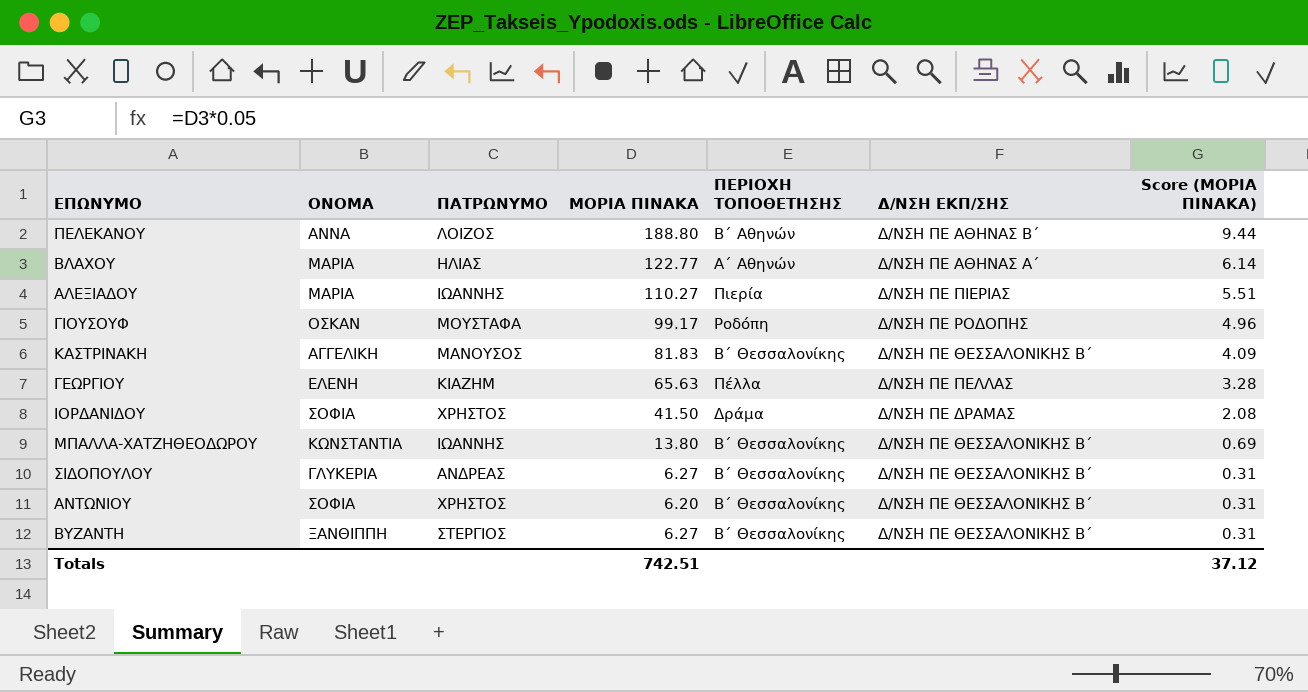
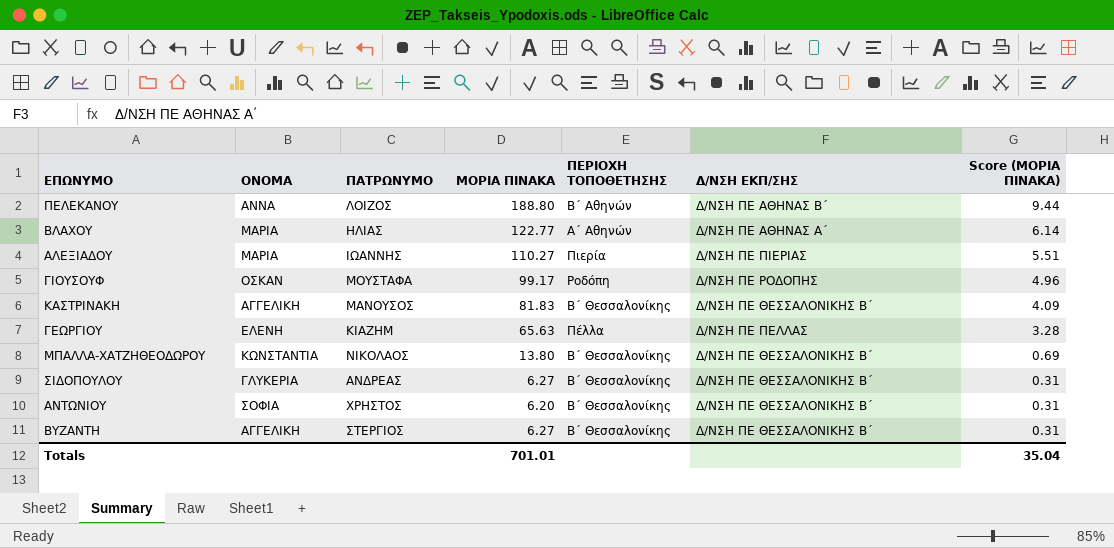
row ΙΟΡΔΑΝΙΔΟΥ: ΣΟΦΙΑ | ΧΡΗΣΤΟΣ | 41.50 | Δράμα | Δ/ΝΣΗ ΠΕ ΔΡΑΜΑΣ | 2.08 -> none
ΜΠΑΛΛΑ-ΧΑΤΖΗΘΕΟΔΩΡΟΥ | ΠΑΤΡΩΝΥΜΟ: ΙΩΑΝΝΗΣ -> ΝΙΚΟΛΑΟΣ
ΒΥΖΑΝΤΗ | ΟΝΟΜΑ: ΞΑΝΘΙΠΠΗ -> ΑΓΓΕΛΙΚΗ
Totals | ΜΟΡΙΑ ΠΙΝΑΚΑ: 742.51 -> 701.01
Totals | Score (ΜΟΡΙΑ ΠΙΝΑΚΑ): 37.12 -> 35.04

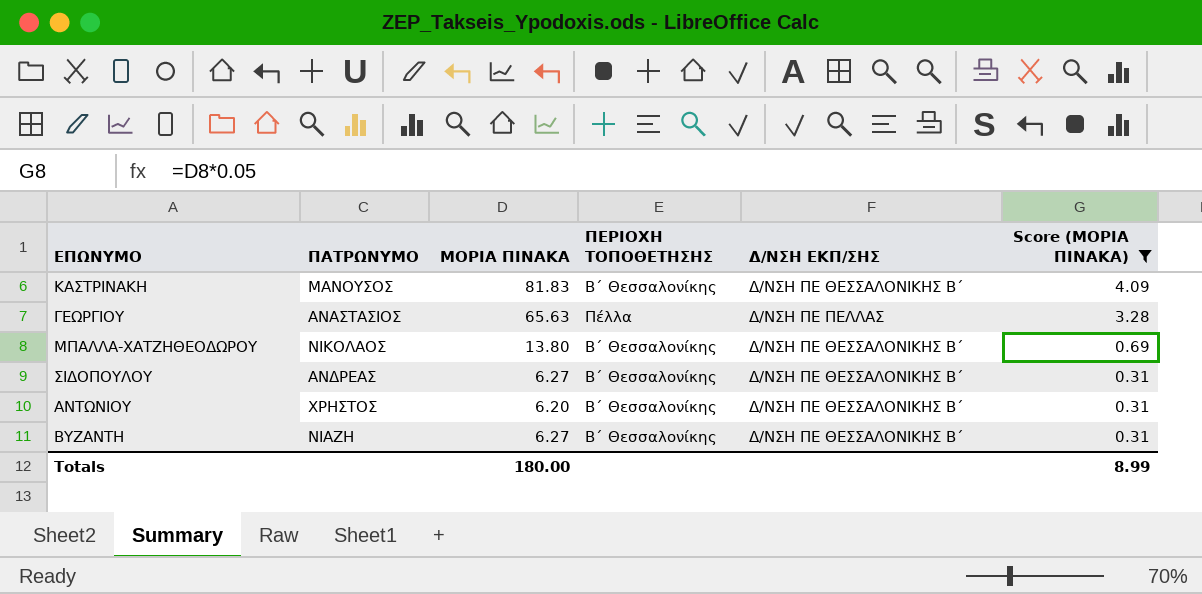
filter: none -> Score (ΜΟΡΙΑ ΠΙΝΑΚΑ) <= 4.09
column ΟΝΟΜΑ | position: 2 -> none
ΓΕΩΡΓΙΟΥ | ΠΑΤΡΩΝΥΜΟ: ΚΙΑΖΗΜ -> ΑΝΑΣΤΑΣΙΟΣ
ΒΥΖΑΝΤΗ | ΠΑΤΡΩΝΥΜΟ: ΣΤΕΡΓΙΟΣ -> ΝΙΑΖΗ
Totals | ΜΟΡΙΑ ΠΙΝΑΚΑ: 701.01 -> 180.00
Totals | Score (ΜΟΡΙΑ ΠΙΝΑΚΑ): 35.04 -> 8.99

